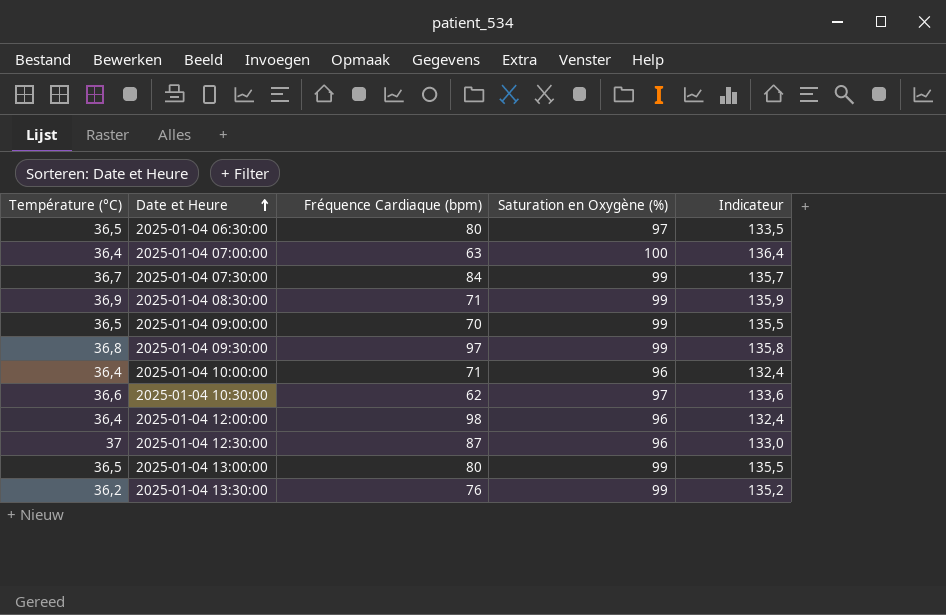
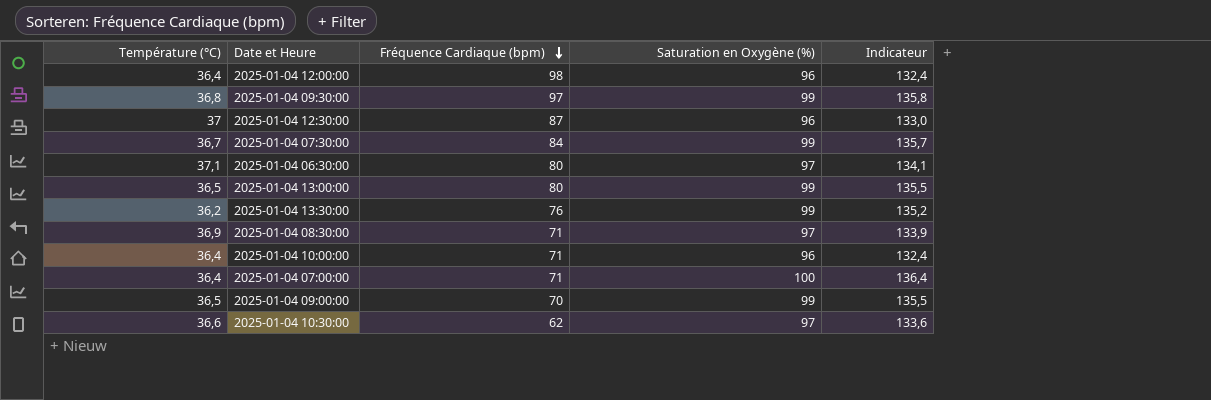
row order: Date et Heure ascending -> Fréquence Cardiaque (bpm) descending
2025-01-04 06:30:00 | Température (°C): 36,5 -> 37,1
2025-01-04 06:30:00 | Indicateur: 133,5 -> 134,1
2025-01-04 08:30:00 | Saturation en Oxygène (%): 99 -> 97
2025-01-04 08:30:00 | Indicateur: 135,9 -> 133,9
2025-01-04 07:00:00 | Fréquence Cardiaque (bpm): 63 -> 71

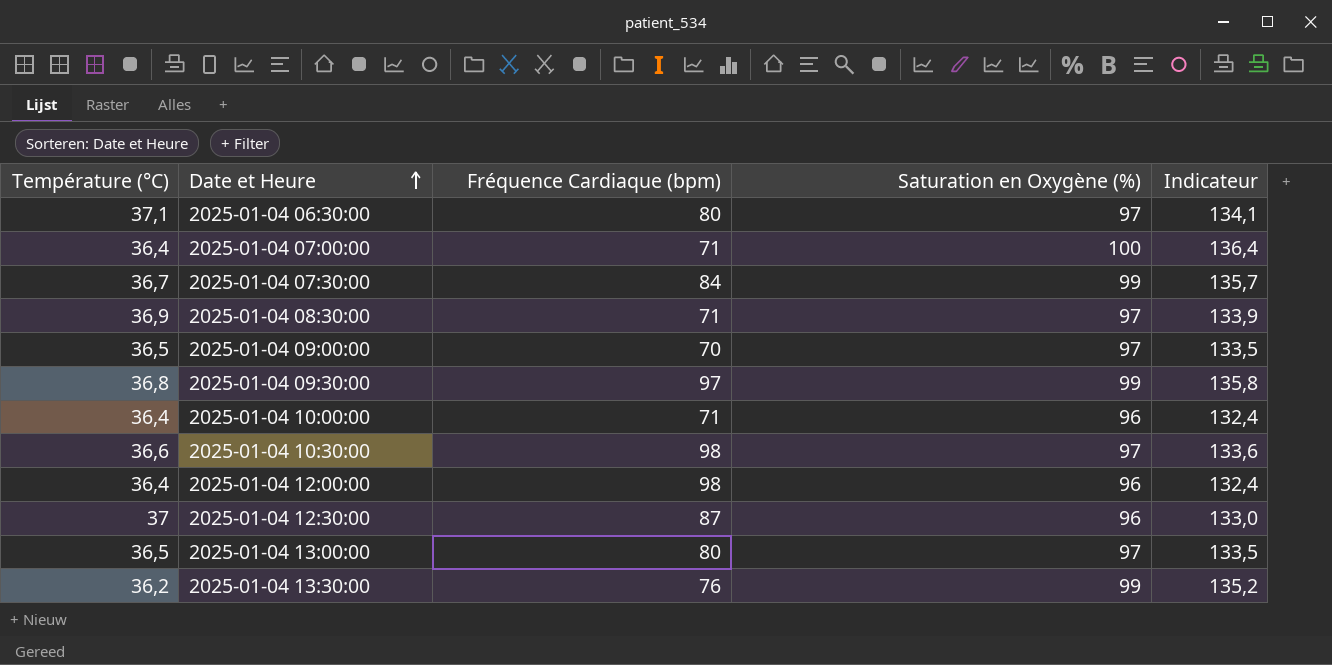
row order: Fréquence Cardiaque (bpm) descending -> Date et Heure ascending
2025-01-04 09:00:00 | Saturation en Oxygène (%): 99 -> 97
2025-01-04 09:00:00 | Indicateur: 135,5 -> 133,5
2025-01-04 10:30:00 | Fréquence Cardiaque (bpm): 62 -> 98
2025-01-04 13:00:00 | Saturation en Oxygène (%): 99 -> 97
2025-01-04 13:00:00 | Indicateur: 135,5 -> 133,5

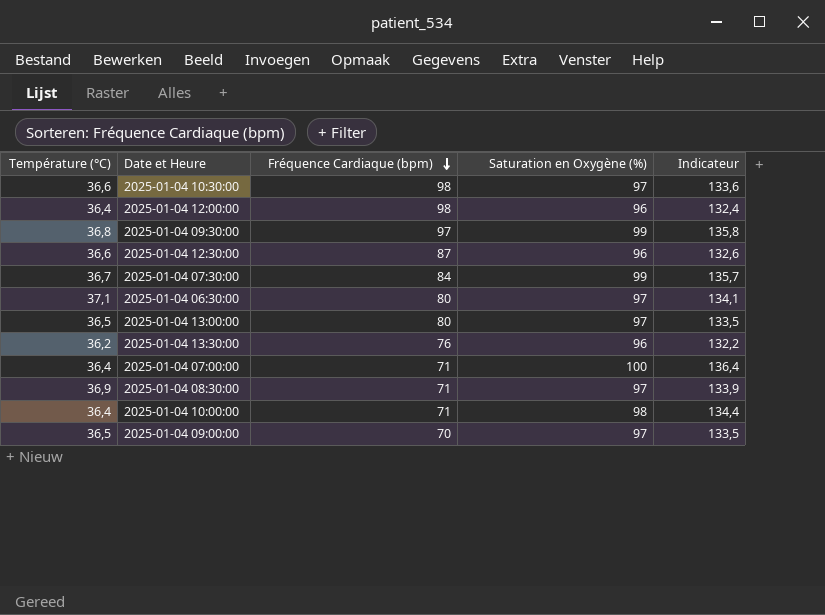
row order: Date et Heure ascending -> Fréquence Cardiaque (bpm) descending
2025-01-04 12:30:00 | Température (°C): 37 -> 36,6
2025-01-04 12:30:00 | Indicateur: 133,0 -> 132,6
2025-01-04 13:30:00 | Saturation en Oxygène (%): 99 -> 96
2025-01-04 13:30:00 | Indicateur: 135,2 -> 132,2
2025-01-04 10:00:00 | Saturation en Oxygène (%): 96 -> 98
2025-01-04 10:00:00 | Indicateur: 132,4 -> 134,4

